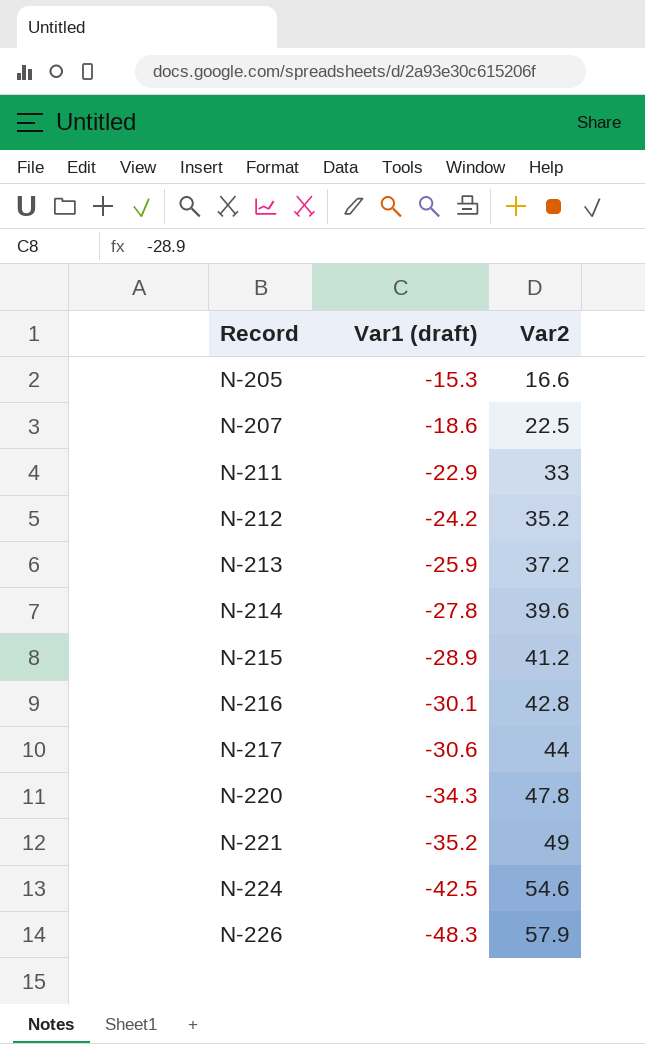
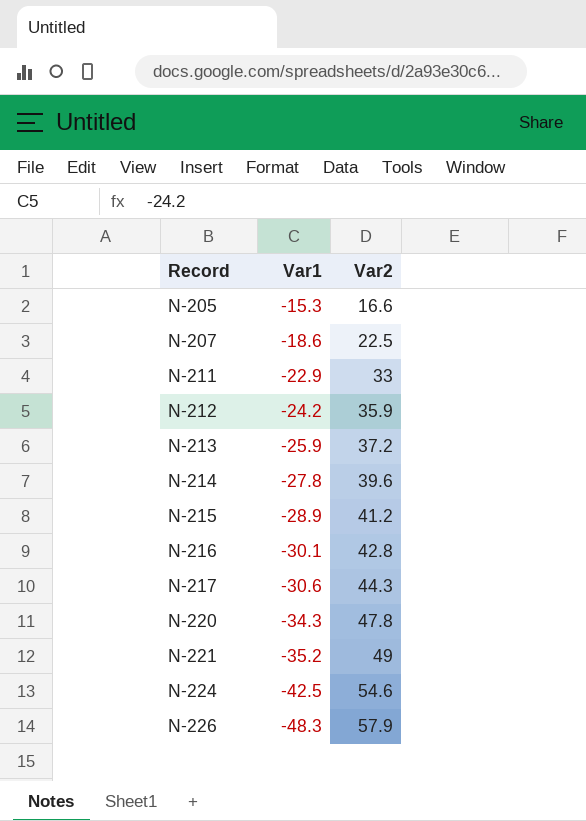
column name: Var1 (draft) -> Var1
N-212 | Var2: 35.2 -> 35.9
N-217 | Var2: 44 -> 44.3

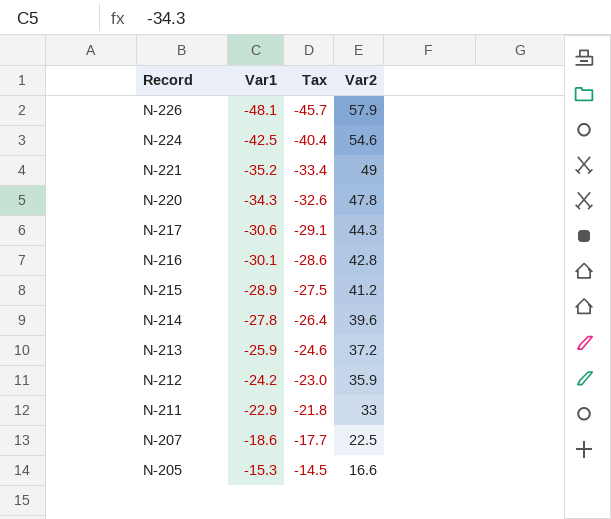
row order: Record ascending -> Record descending
column Tax | formula: none -> [Var1] * 0.95
N-226 | Var1: -48.3 -> -48.1

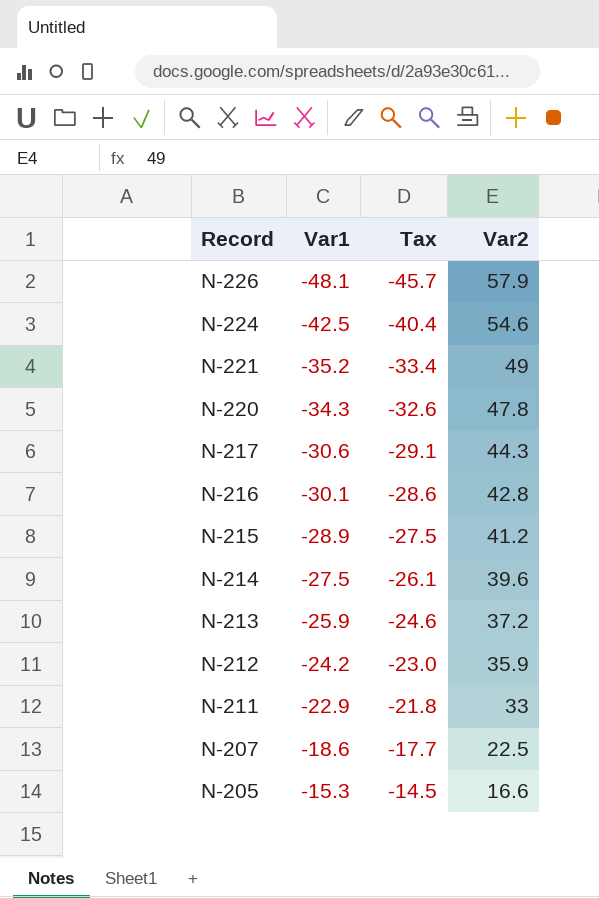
N-214 | Var1: -27.8 -> -27.5
N-214 | Tax: -26.4 -> -26.1

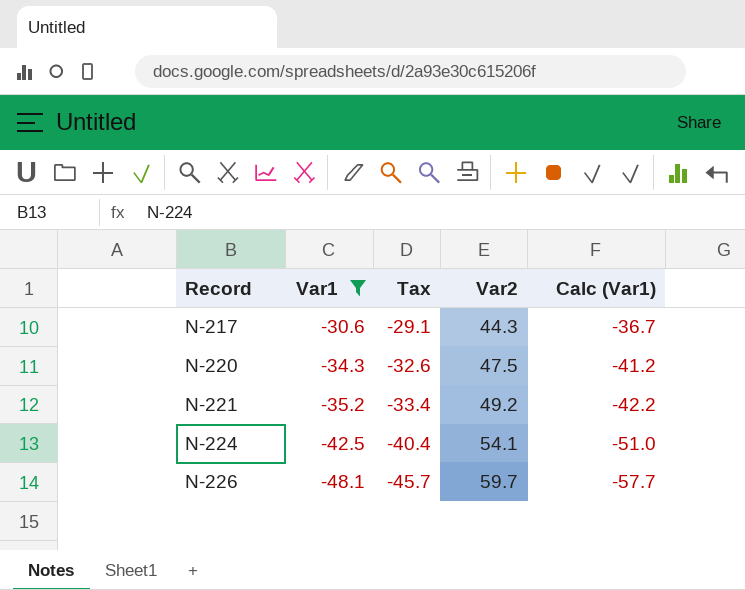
filter: none -> Var1 <= -30.6
row order: Record descending -> Record ascending
column Calc (Var1) | formula: none -> [Var1] * 1.2
N-220 | Var2: 47.8 -> 47.5
N-221 | Var2: 49 -> 49.2
N-224 | Var2: 54.6 -> 54.1
N-226 | Var2: 57.9 -> 59.7

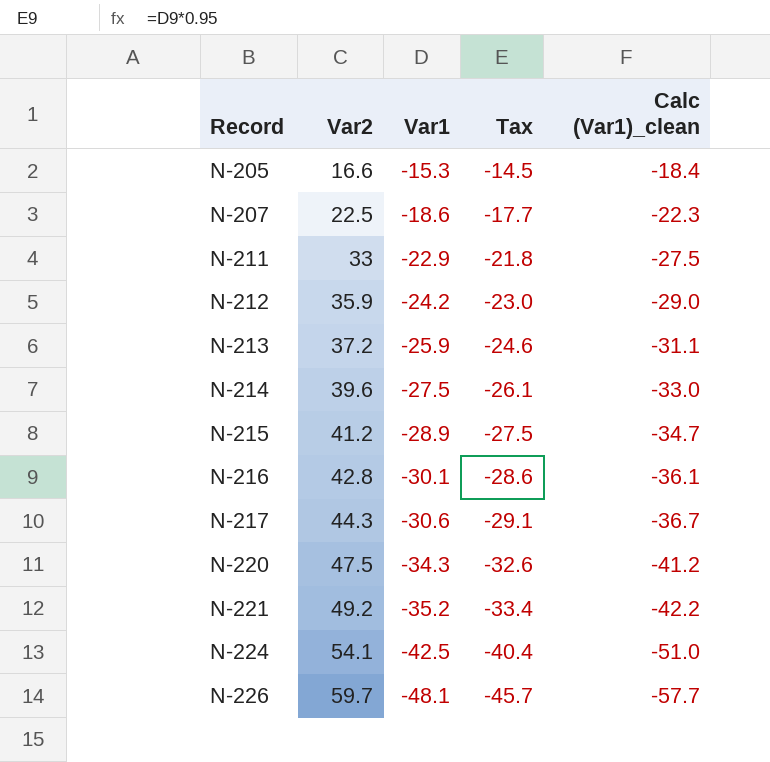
filter: Var1 <= -30.6 -> none
column Var2 | position: 4 -> 2
column name: Calc (Var1) -> Calc (Var1)_clean

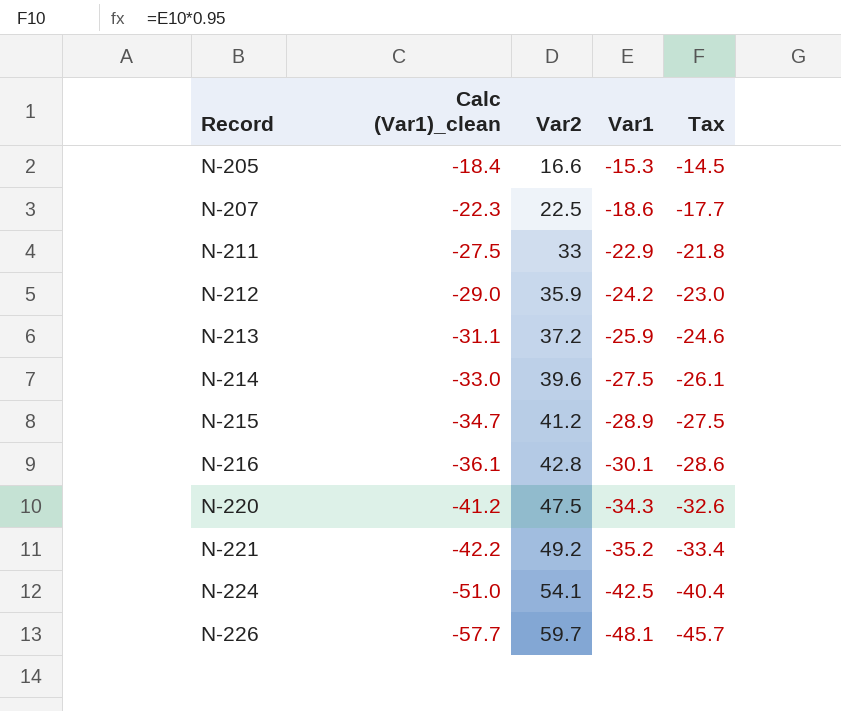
column Calc (Var1)_clean | position: 5 -> 2
row N-217: 44.3 | -30.6 | -29.1 | -36.7 -> none

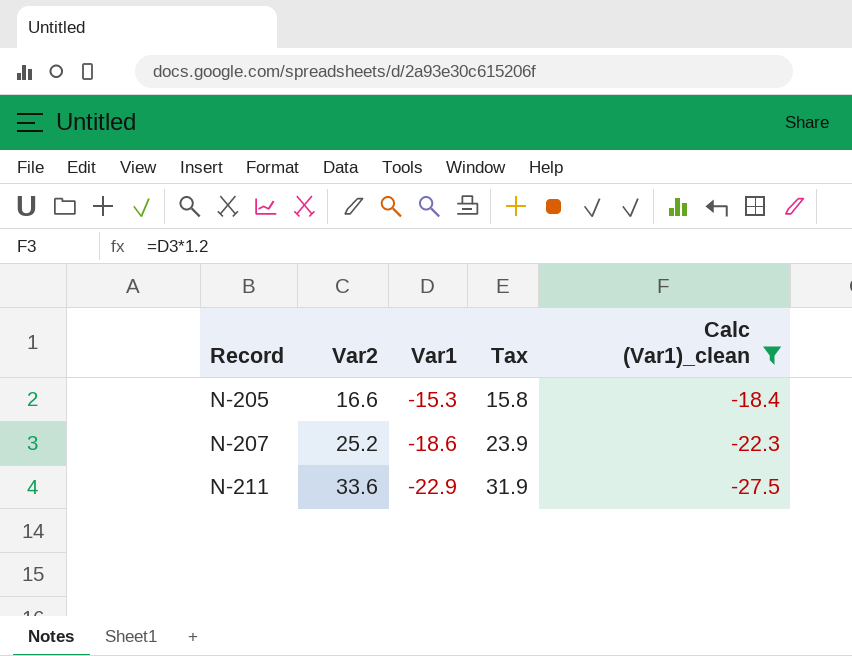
filter: none -> Calc (Var1)_clean >= -27.5
column Tax | formula: [Var1] * 0.95 -> [Var2] * 0.95
column Calc (Var1)_clean | position: 2 -> 5
N-207 | Var2: 22.5 -> 25.2
N-211 | Var2: 33 -> 33.6

